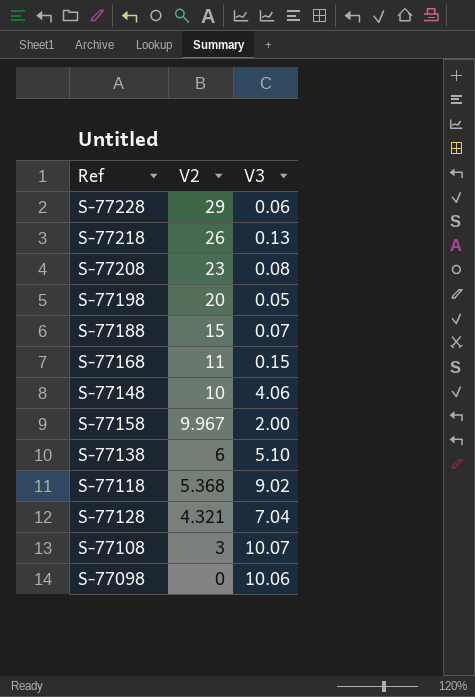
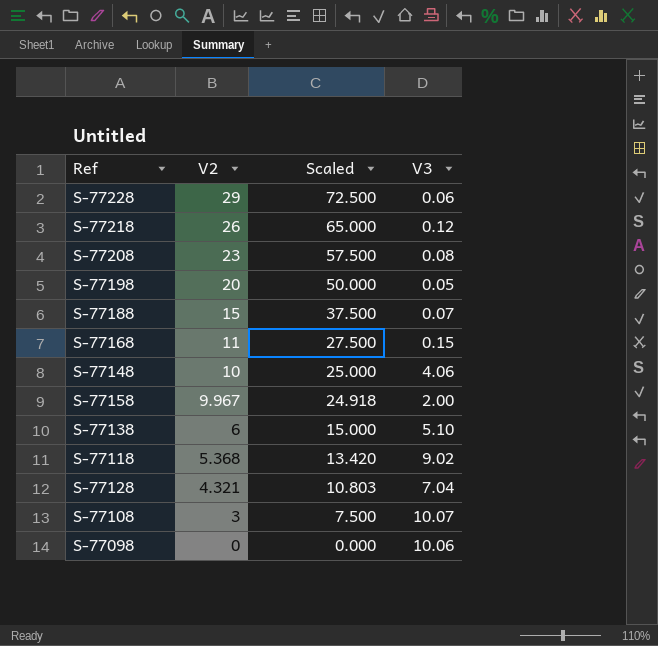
column Scaled | formula: none -> [V2] * 2.5
S-77218 | V3: 0.13 -> 0.12

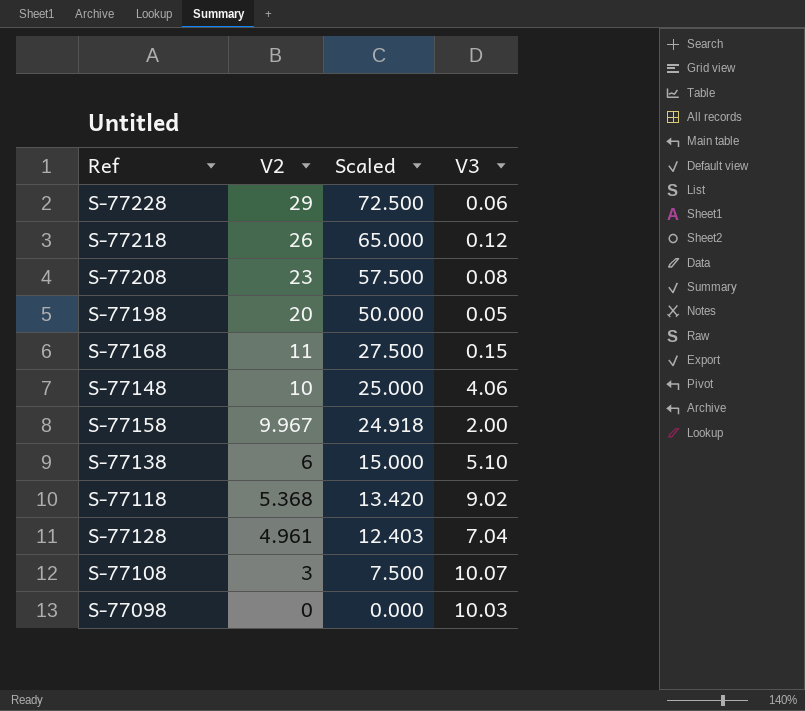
row S-77188: 15 | 37.500 | 0.07 -> none
S-77128 | V2: 4.321 -> 4.961
S-77128 | Scaled: 10.803 -> 12.403
S-77098 | V3: 10.06 -> 10.03

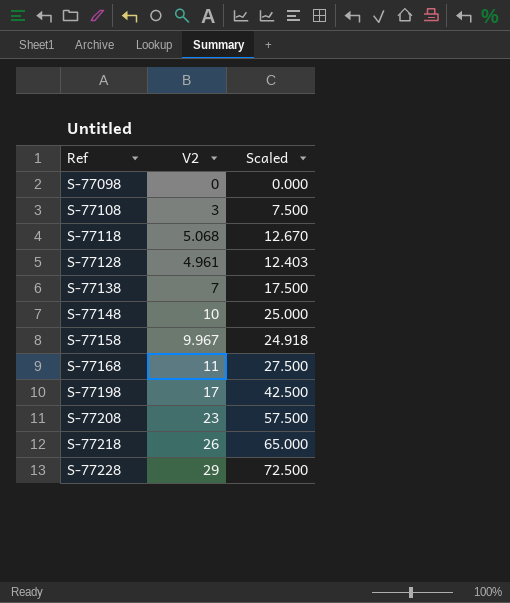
row order: V2 descending -> Ref ascending
column V3 | position: 4 -> none
S-77118 | V2: 5.368 -> 5.068
S-77118 | Scaled: 13.420 -> 12.670
S-77138 | V2: 6 -> 7
S-77138 | Scaled: 15.000 -> 17.500
S-77198 | V2: 20 -> 17
S-77198 | Scaled: 50.000 -> 42.500

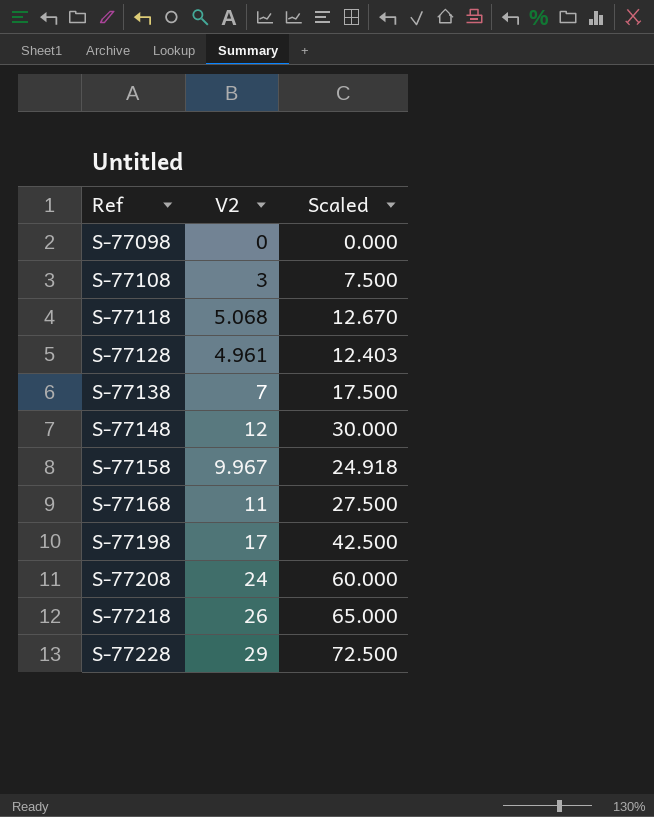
S-77148 | V2: 10 -> 12
S-77148 | Scaled: 25.000 -> 30.000
S-77208 | V2: 23 -> 24
S-77208 | Scaled: 57.500 -> 60.000

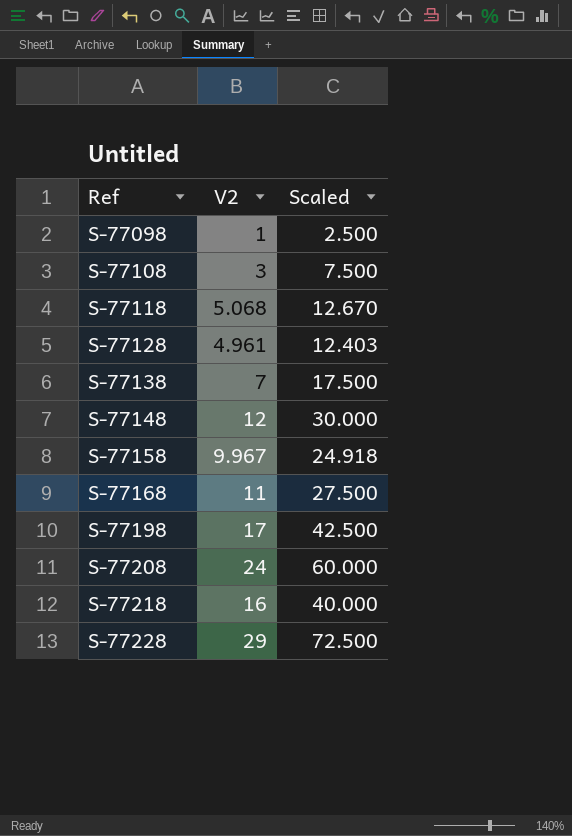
S-77098 | V2: 0 -> 1
S-77098 | Scaled: 0.000 -> 2.500
S-77218 | V2: 26 -> 16
S-77218 | Scaled: 65.000 -> 40.000

